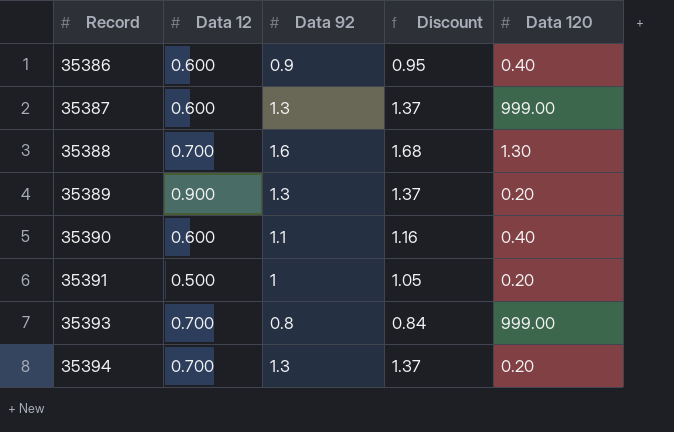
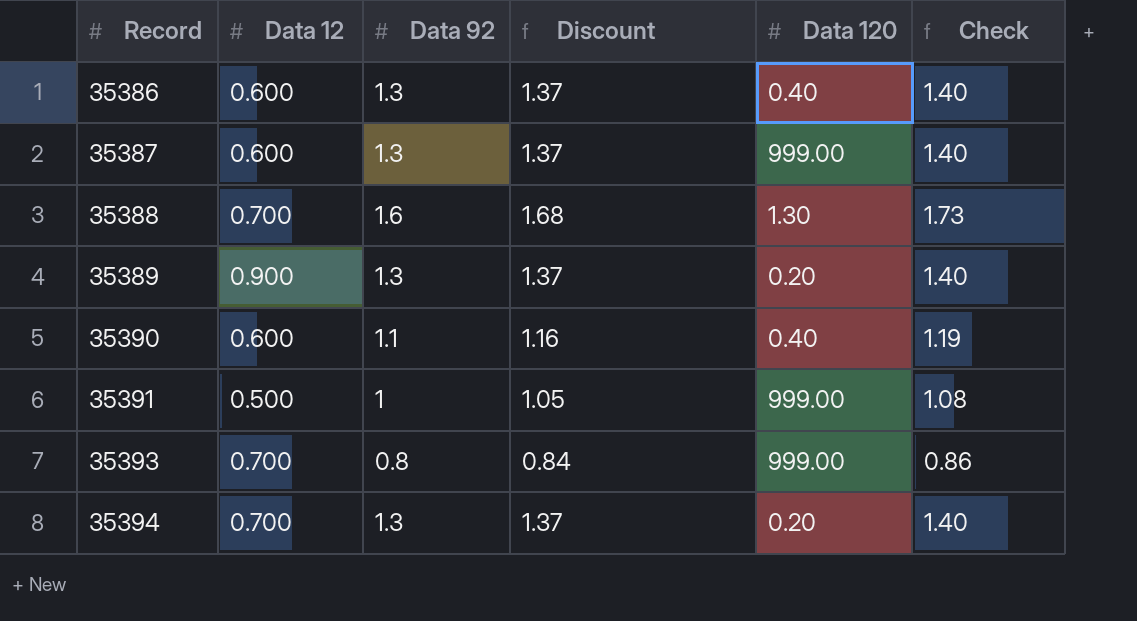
column Check | formula: none -> [Data 92] * 1.08
35386 | Data 92: 0.9 -> 1.3
35386 | Discount: 0.95 -> 1.37
35391 | Data 120: 0.20 -> 999.00

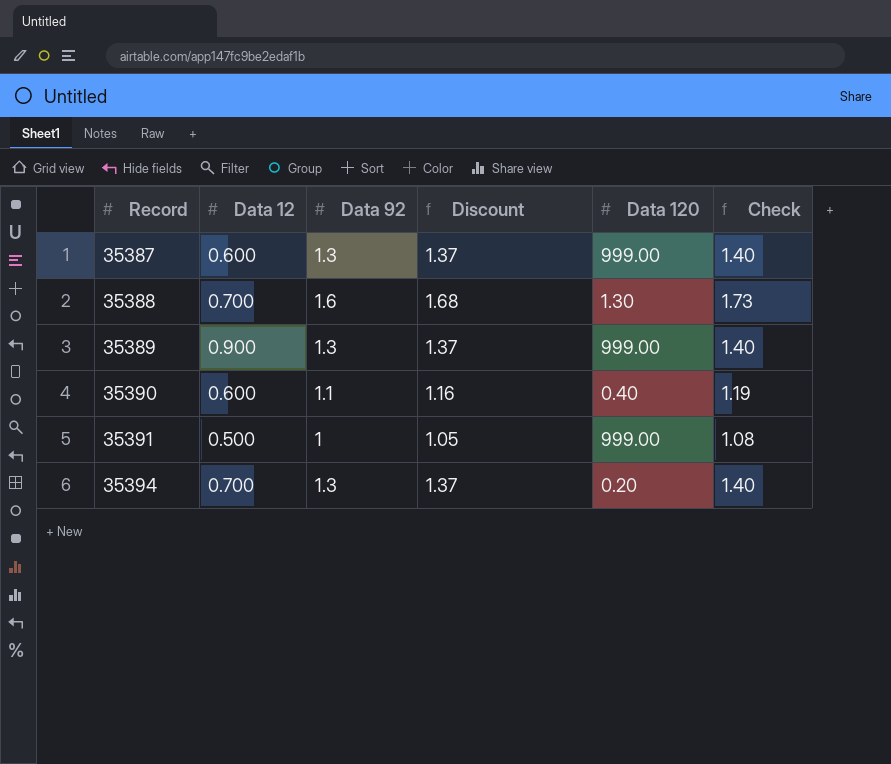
row 35386: 0.600 | 1.3 | 1.37 | 0.40 | 1.40 -> none
row 35393: 0.700 | 0.8 | 0.84 | 999.00 | 0.86 -> none
35389 | Data 120: 0.20 -> 999.00

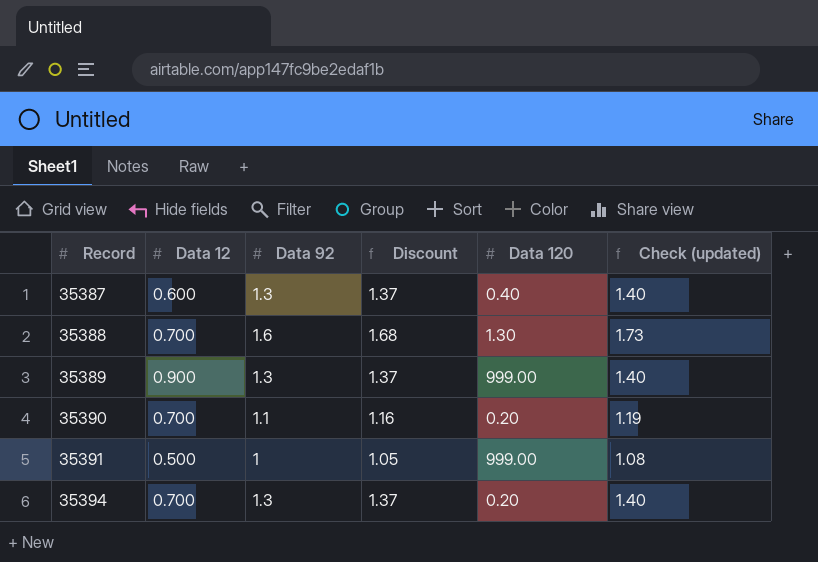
column name: Check -> Check (updated)
35387 | Data 120: 999.00 -> 0.40
35390 | Data 12: 0.600 -> 0.700
35390 | Data 120: 0.40 -> 0.20

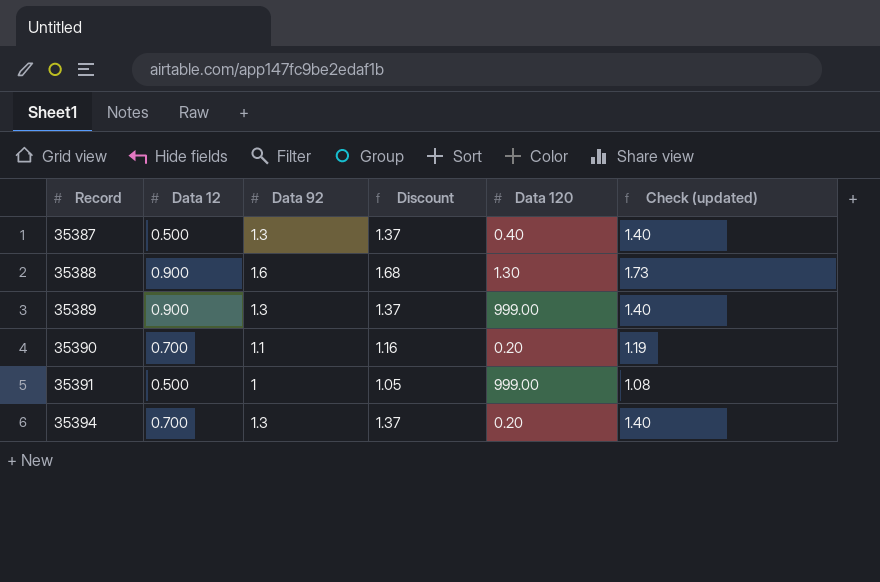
35387 | Data 12: 0.600 -> 0.500
35388 | Data 12: 0.700 -> 0.900

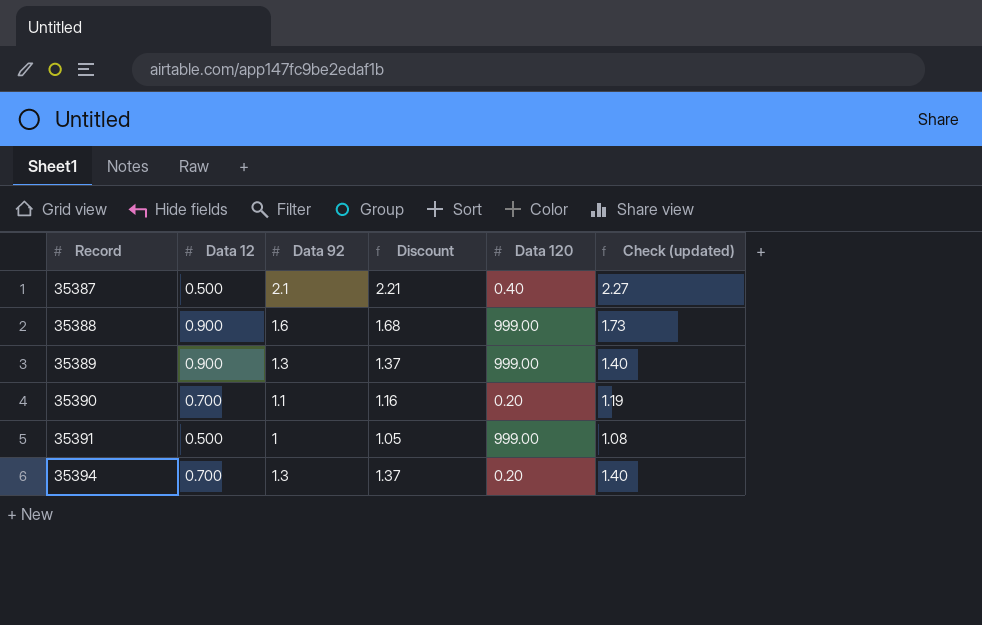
35387 | Data 92: 1.3 -> 2.1
35387 | Discount: 1.37 -> 2.21
35387 | Check (updated): 1.40 -> 2.27
35388 | Data 120: 1.30 -> 999.00

